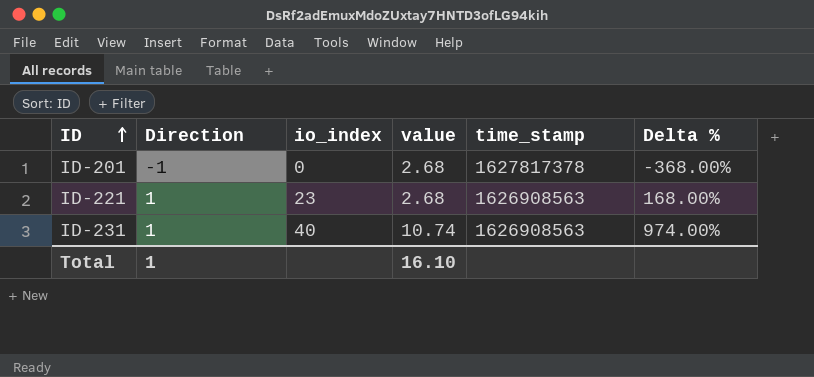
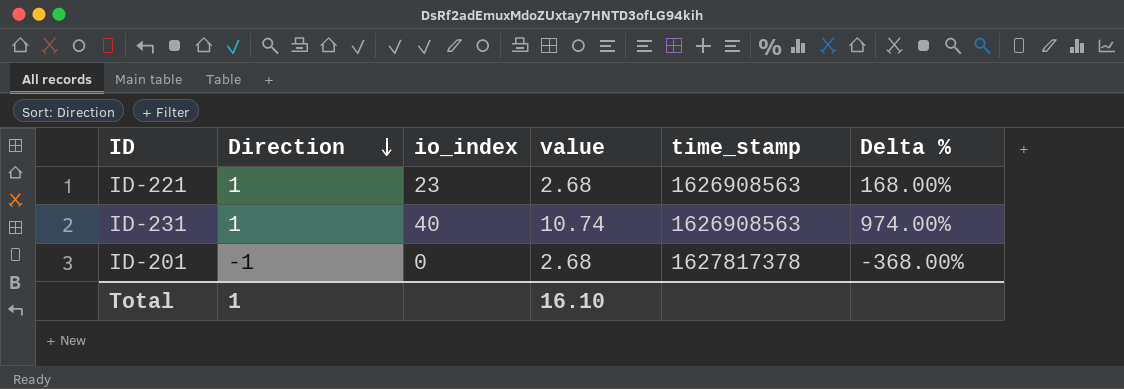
row order: ID ascending -> Direction descending

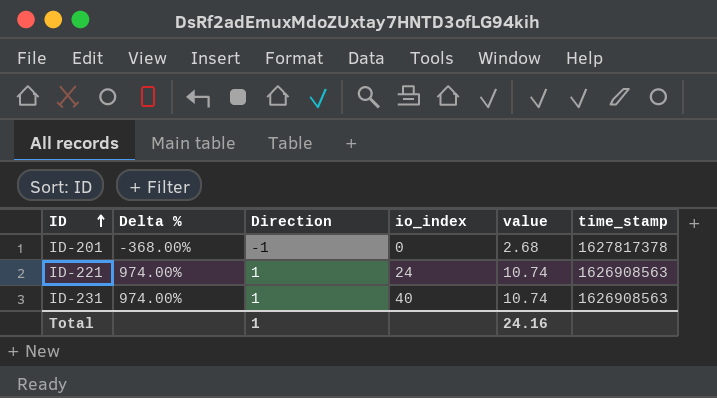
row order: Direction descending -> ID ascending
column Delta % | position: 6 -> 2
ID-221 | Delta %: 168.00% -> 974.00%
ID-221 | io_index: 23 -> 24
ID-221 | value: 2.68 -> 10.74
Total | value: 16.10 -> 24.16

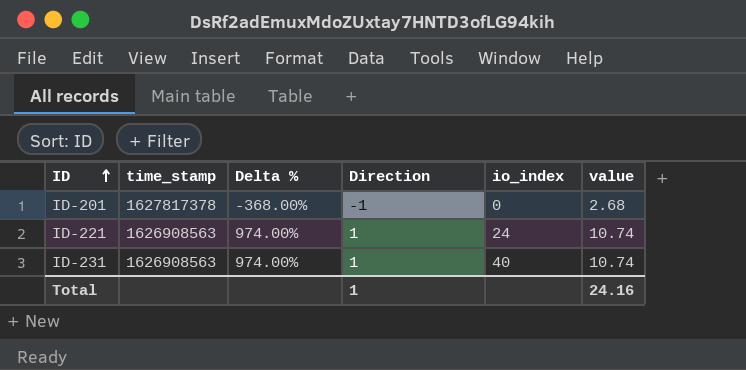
column time_stamp | position: 6 -> 2

